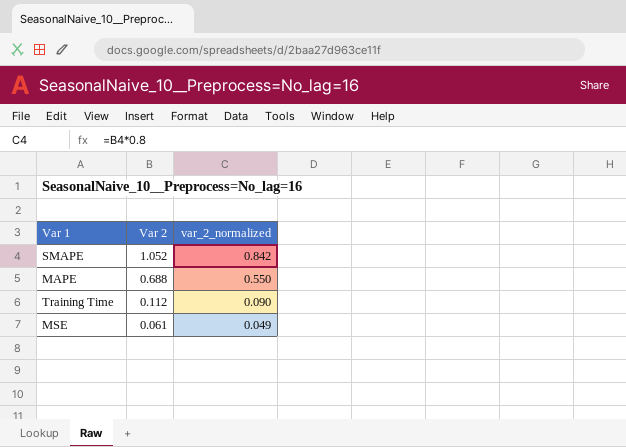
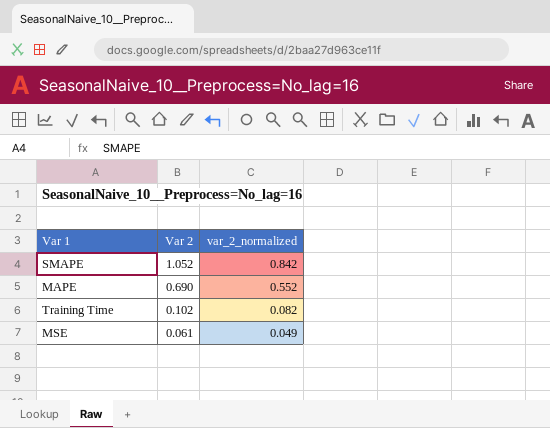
MAPE | Var 2: 0.688 -> 0.690
MAPE | var_2_normalized: 0.550 -> 0.552
Training Time | Var 2: 0.112 -> 0.102
Training Time | var_2_normalized: 0.090 -> 0.082

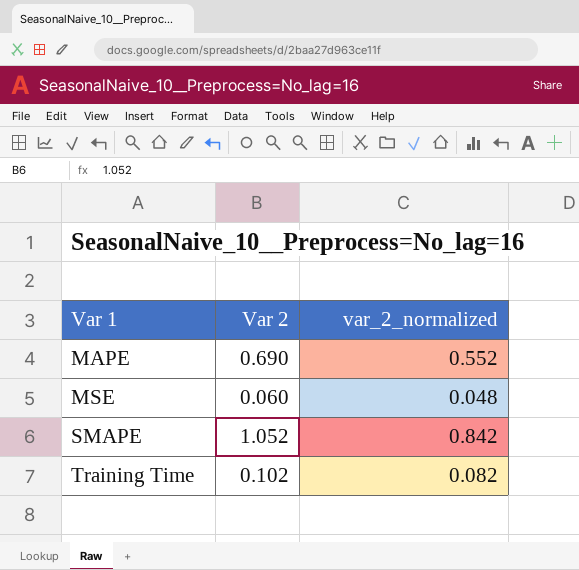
row order: Var 2 descending -> Var 1 ascending
MSE | Var 2: 0.061 -> 0.060
MSE | var_2_normalized: 0.049 -> 0.048

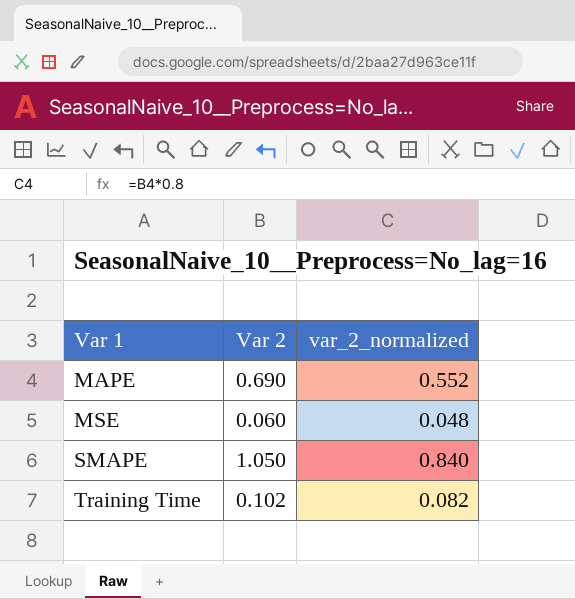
SMAPE | Var 2: 1.052 -> 1.050
SMAPE | var_2_normalized: 0.842 -> 0.840

